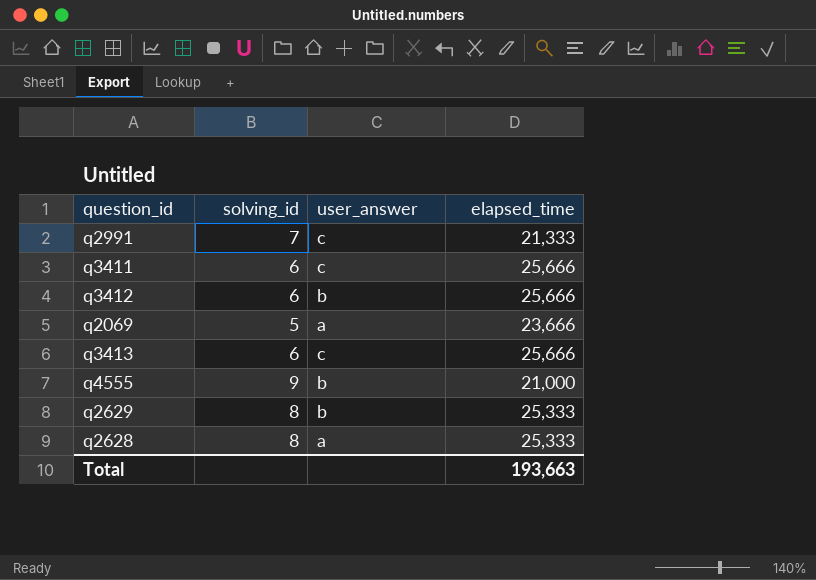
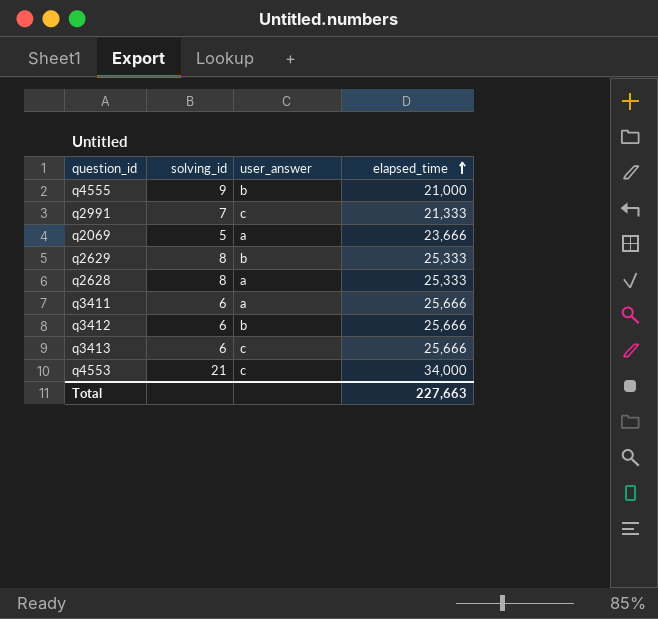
row order: none -> elapsed_time ascending
q3411 | user_answer: c -> a
row q4553: none -> 21 | c | 34,000
Total | elapsed_time: 193,663 -> 227,663

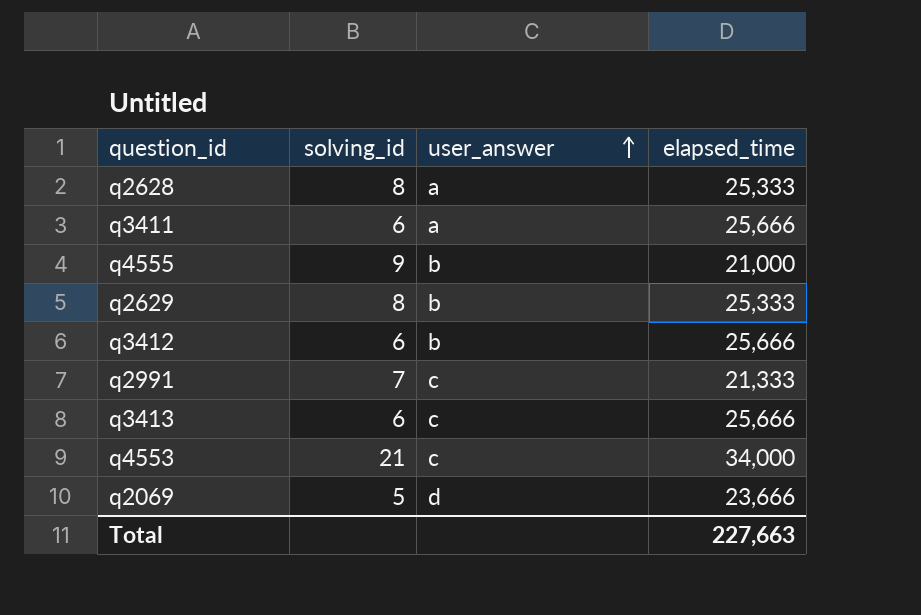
row order: elapsed_time ascending -> user_answer ascending
q2069 | user_answer: a -> d

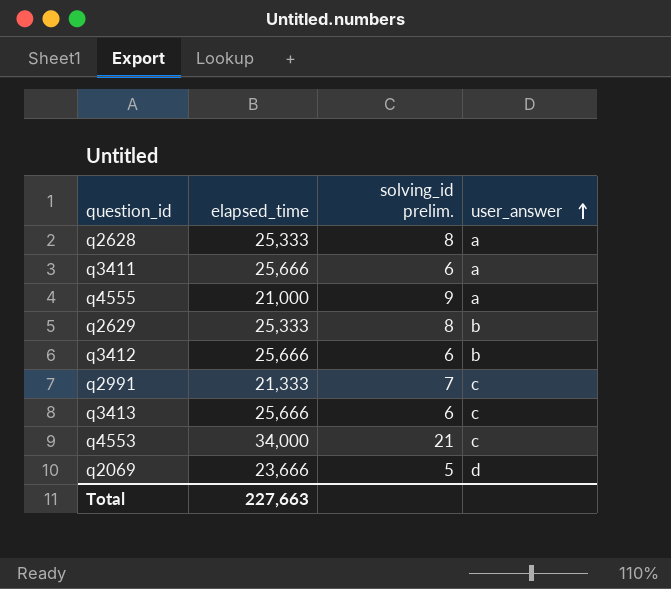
column elapsed_time | position: 4 -> 2
column name: solving_id -> solving_id prelim.
q4555 | user_answer: b -> a

